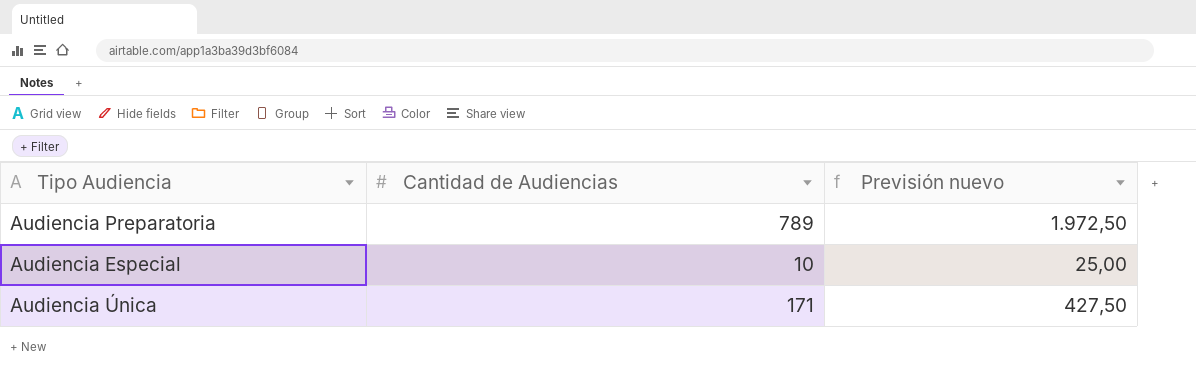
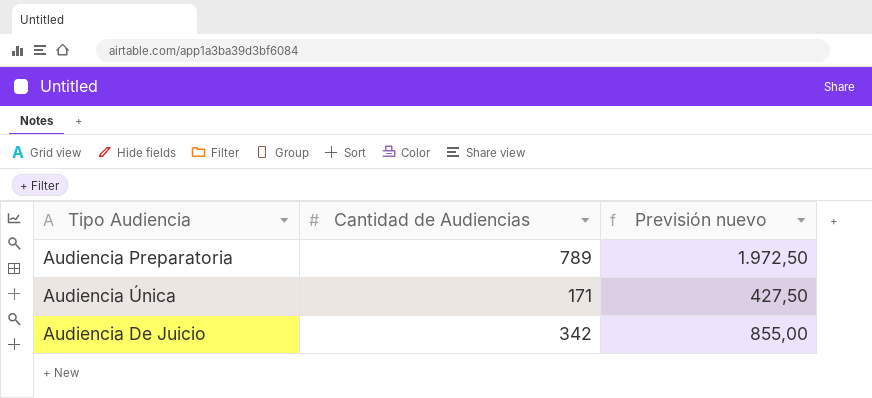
row Audiencia Especial: 10 | 25,00 -> none
row Audiencia De Juicio: none -> 342 | 855,00

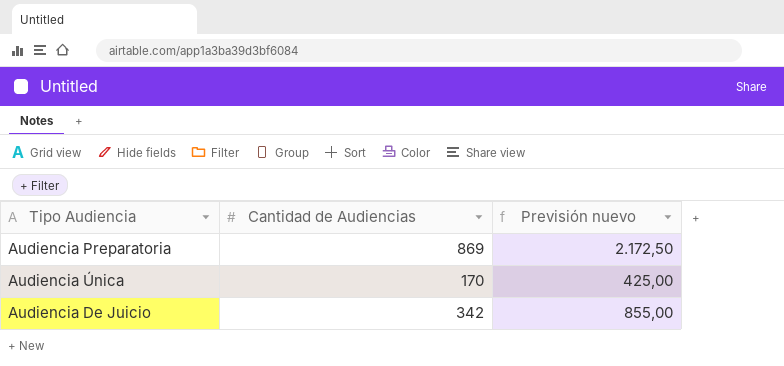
Audiencia Preparatoria | Cantidad de Audiencias: 789 -> 869
Audiencia Preparatoria | Previsión nuevo: 1.972,50 -> 2.172,50
Audiencia Única | Cantidad de Audiencias: 171 -> 170
Audiencia Única | Previsión nuevo: 427,50 -> 425,00

